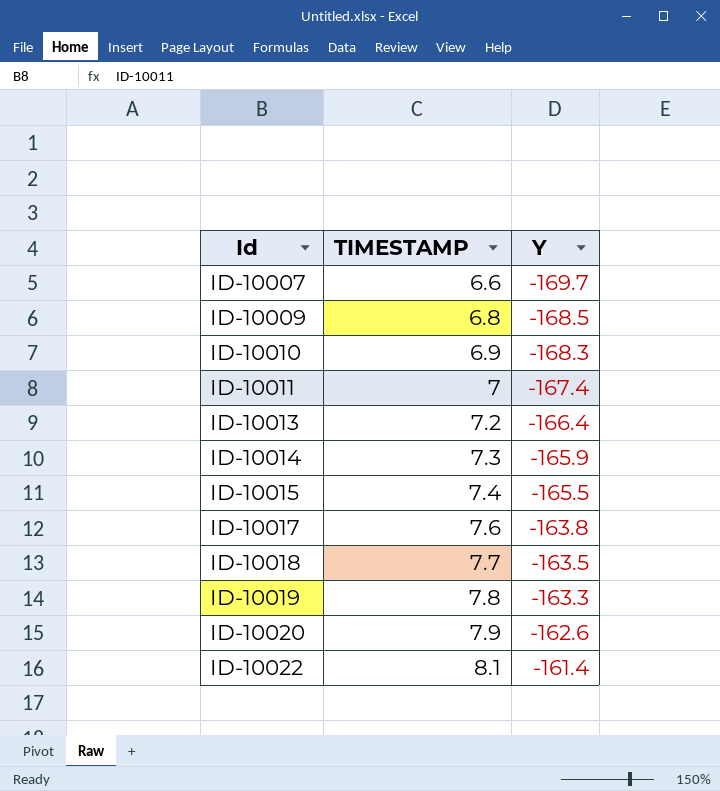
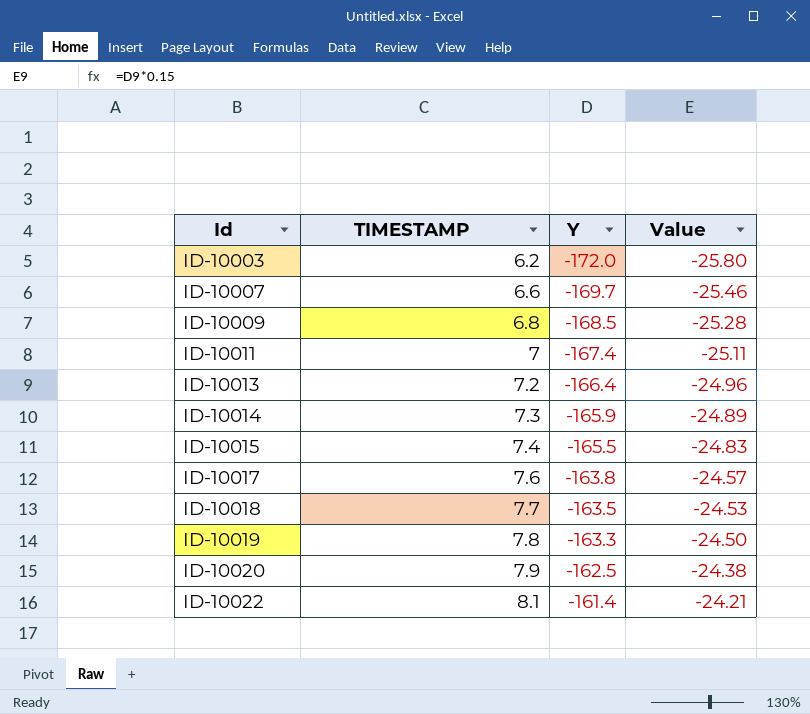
column Value | formula: none -> [Y] * 0.15
row ID-10010: 6.9 | -168.3 -> none
row ID-10003: none -> 6.2 | -172.0 | -25.80
ID-10020 | Y: -162.6 -> -162.5

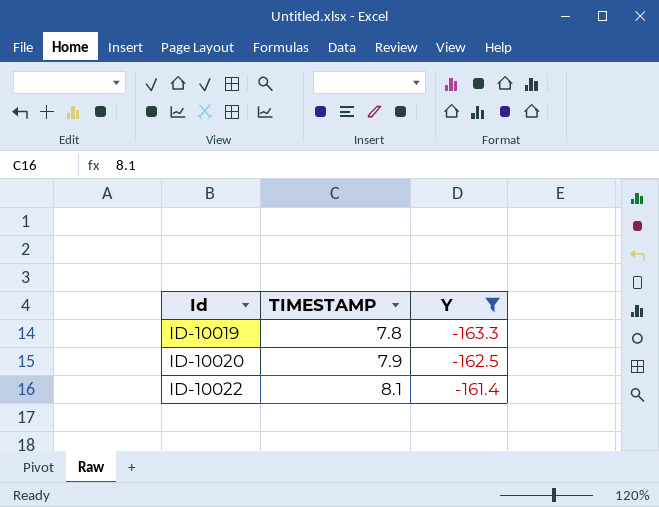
filter: none -> Y >= -163.3
column Value | formula: [Y] * 0.15 -> none

